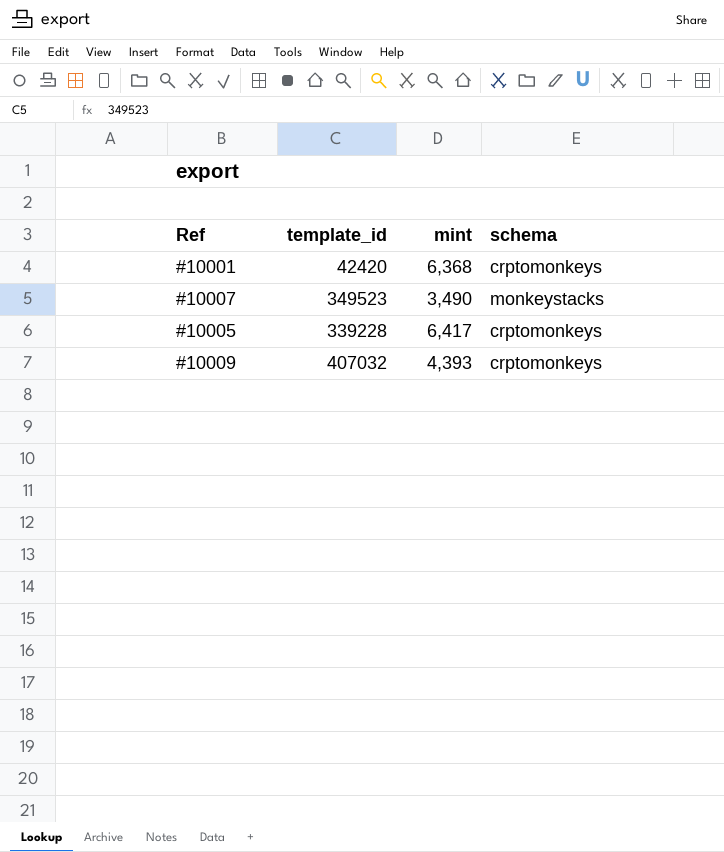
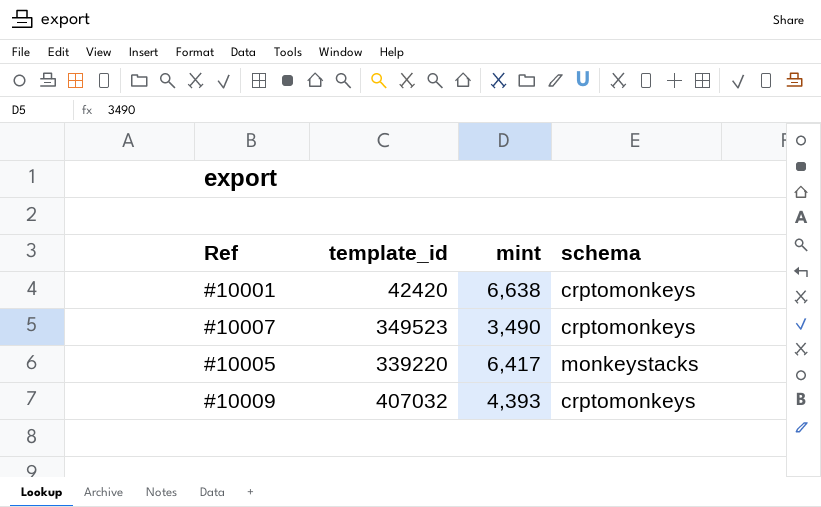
#10001 | mint: 6,368 -> 6,638
#10007 | schema: monkeystacks -> crptomonkeys
#10005 | template_id: 339228 -> 339220
#10005 | schema: crptomonkeys -> monkeystacks

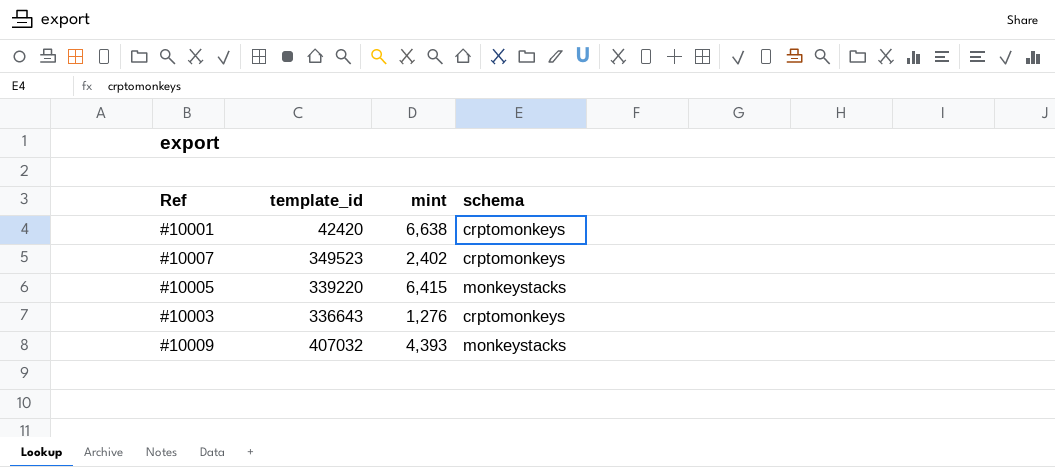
#10007 | mint: 3,490 -> 2,402
#10005 | mint: 6,417 -> 6,415
row #10003: none -> 336643 | 1,276 | crptomonkeys
#10009 | schema: crptomonkeys -> monkeystacks

